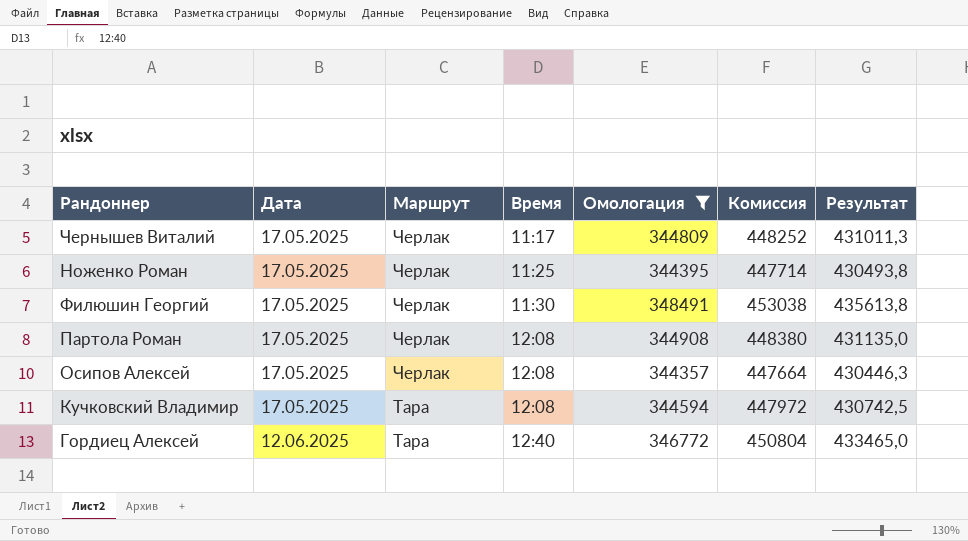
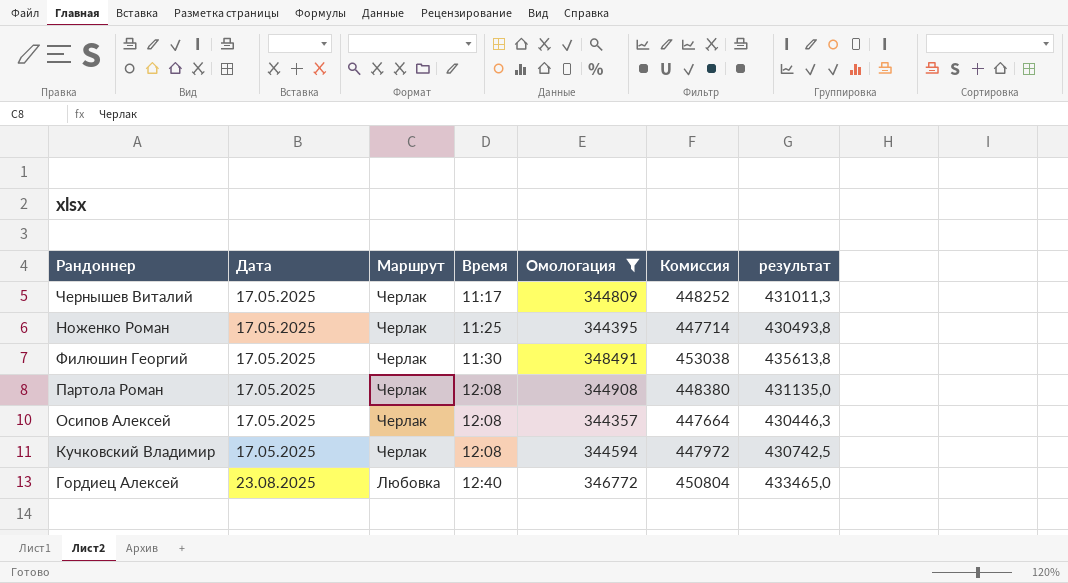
column name: Результат -> результат
Кучковский Владимир | Маршрут: Тара -> Черлак
Гордиец Алексей | Дата: 12.06.2025 -> 23.08.2025
Гордиец Алексей | Маршрут: Тара -> Любовка

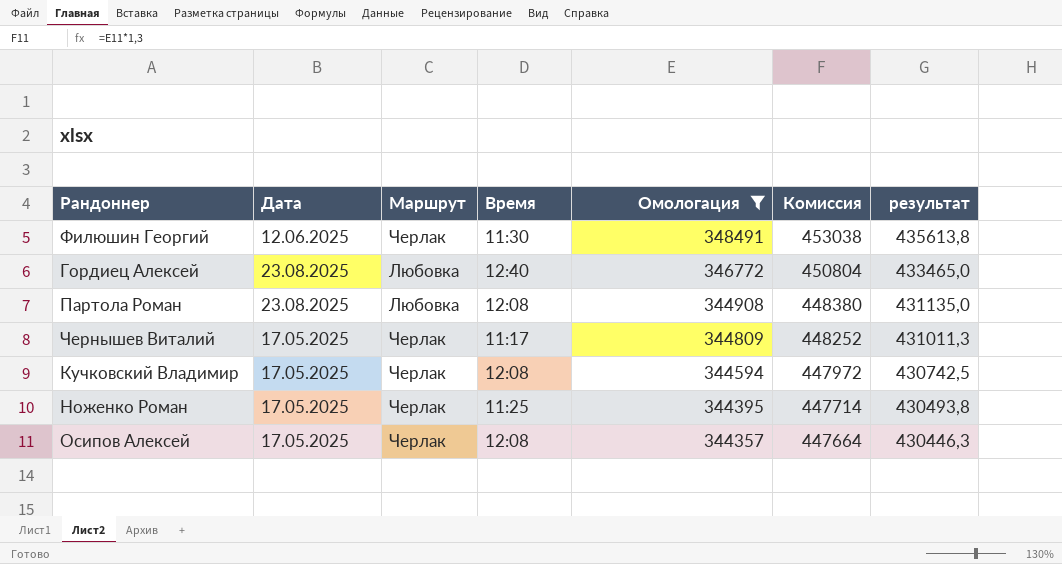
row order: Дата ascending -> Омологация descending
Филюшин Георгий | Дата: 17.05.2025 -> 12.06.2025
Партола Роман | Дата: 17.05.2025 -> 23.08.2025
Партола Роман | Маршрут: Черлак -> Любовка

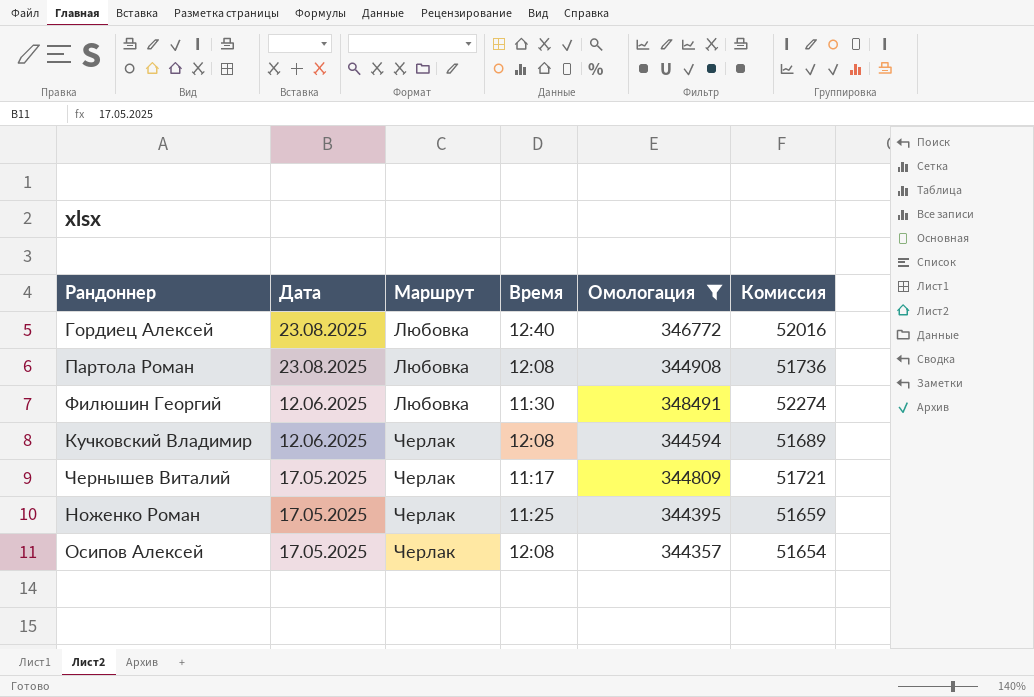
row order: Омологация descending -> Дата descending
column результат | formula: [Омологация] * 1,25 -> none
column Комиссия | formula: [Омологация] * 1,3 -> [Омологация] * 0,15
Филюшин Георгий | Маршрут: Черлак -> Любовка
Кучковский Владимир | Дата: 17.05.2025 -> 12.06.2025

